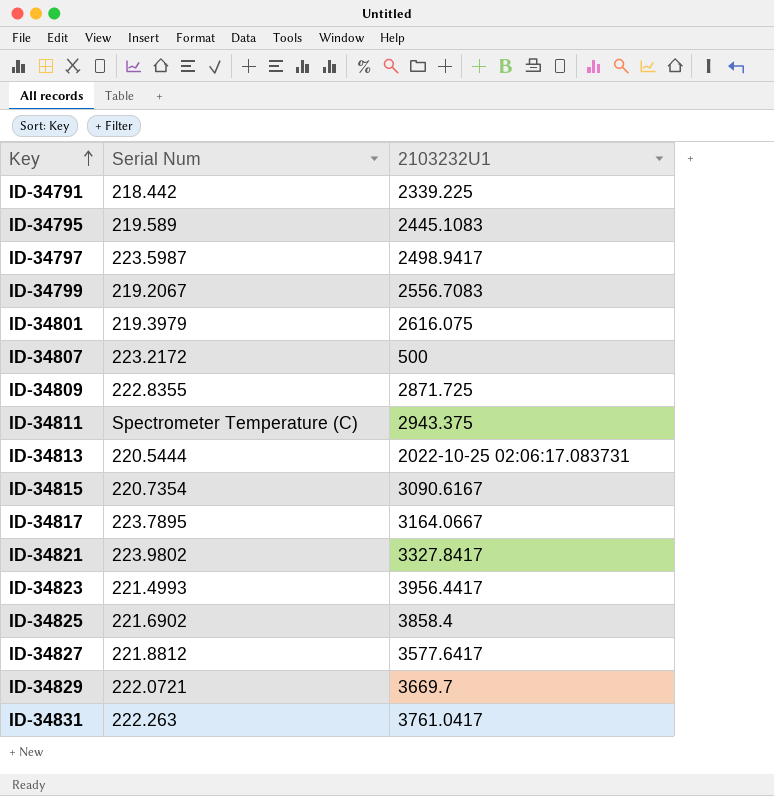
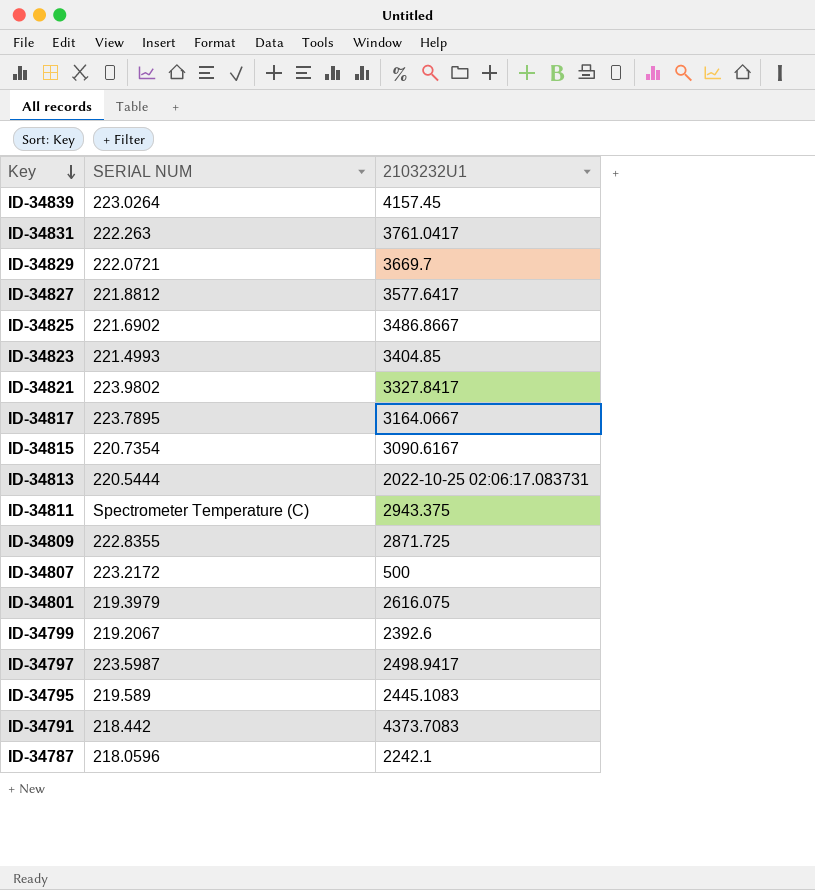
row order: Key ascending -> Key descending
column name: Serial Num -> SERIAL NUM
row ID-34839: none -> 223.0264 | 4157.45
ID-34825 | 2103232U1: 3858.4 -> 3486.8667
ID-34823 | 2103232U1: 3956.4417 -> 3404.85
ID-34799 | 2103232U1: 2556.7083 -> 2392.6
ID-34791 | 2103232U1: 2339.225 -> 4373.7083
row ID-34787: none -> 218.0596 | 2242.1

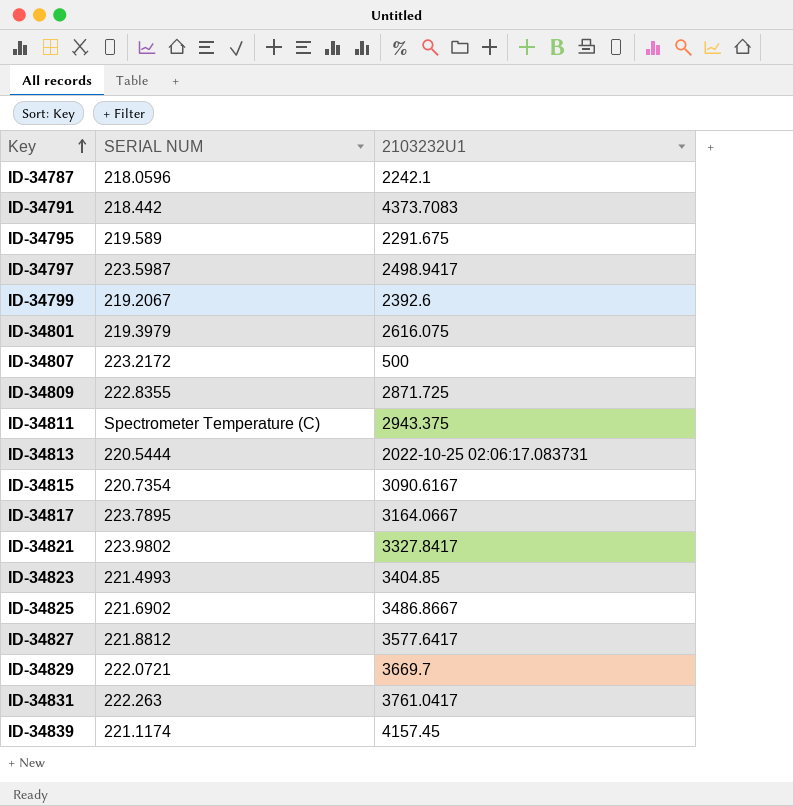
row order: Key descending -> Key ascending
ID-34795 | 2103232U1: 2445.1083 -> 2291.675
ID-34839 | SERIAL NUM: 223.0264 -> 221.1174

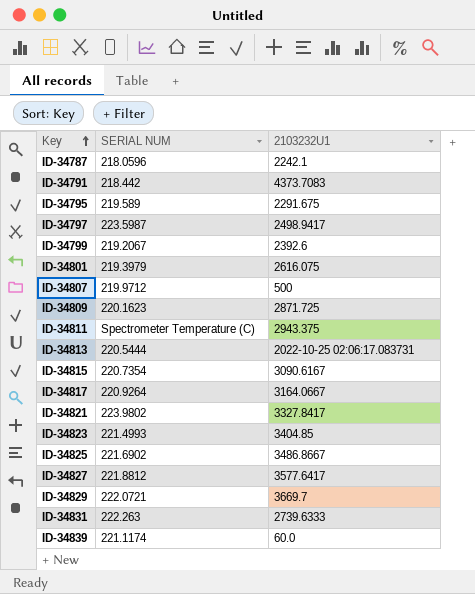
ID-34807 | SERIAL NUM: 223.2172 -> 219.9712
ID-34809 | SERIAL NUM: 222.8355 -> 220.1623
ID-34817 | SERIAL NUM: 223.7895 -> 220.9264
ID-34831 | 2103232U1: 3761.0417 -> 2739.6333
ID-34839 | 2103232U1: 4157.45 -> 60.0

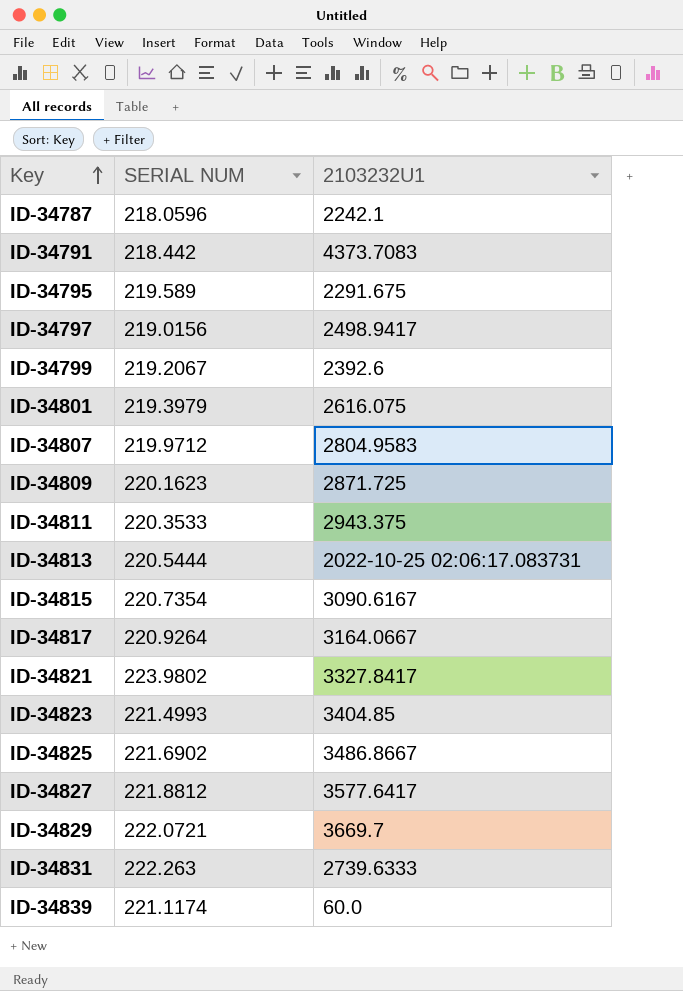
ID-34797 | SERIAL NUM: 223.5987 -> 219.0156
ID-34807 | 2103232U1: 500 -> 2804.9583
ID-34811 | SERIAL NUM: Spectrometer Temperature (C) -> 220.3533

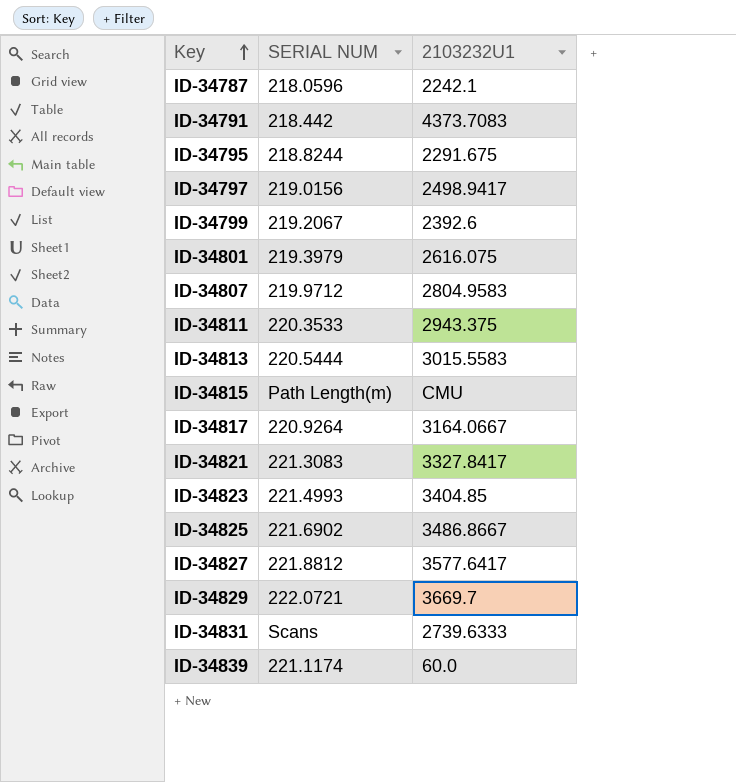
row ID-34809: 220.1623 | 2871.725 -> none
ID-34795 | SERIAL NUM: 219.589 -> 218.8244
ID-34813 | 2103232U1: 2022-10-25 02:06:17.083731 -> 3015.5583
ID-34815 | SERIAL NUM: 220.7354 -> Path Length(m)
ID-34815 | 2103232U1: 3090.6167 -> CMU
ID-34821 | SERIAL NUM: 223.9802 -> 221.3083
ID-34831 | SERIAL NUM: 222.263 -> Scans

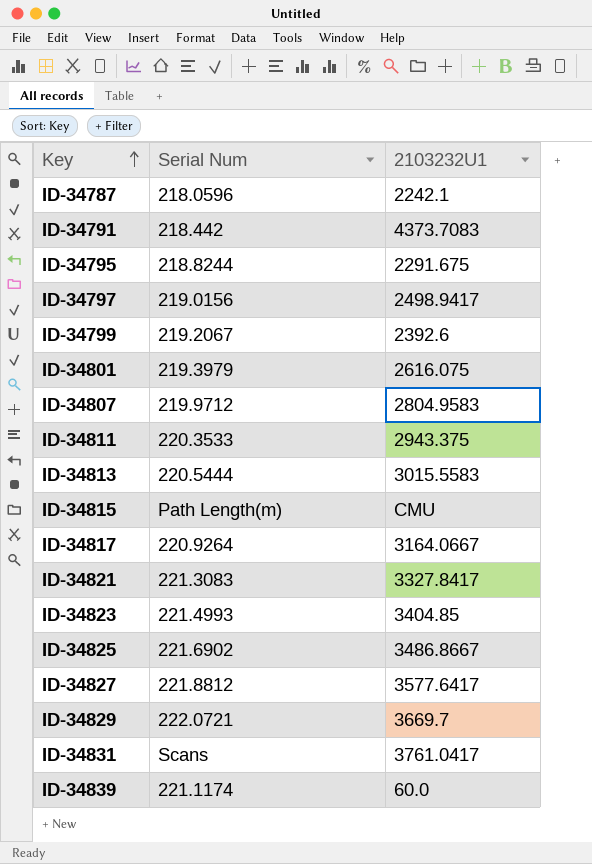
column name: SERIAL NUM -> Serial Num
ID-34831 | 2103232U1: 2739.6333 -> 3761.0417

